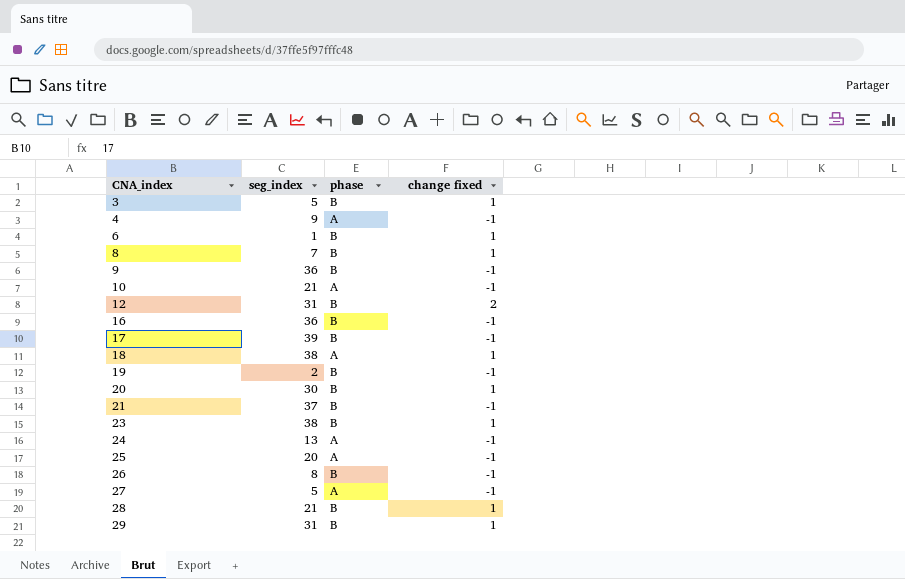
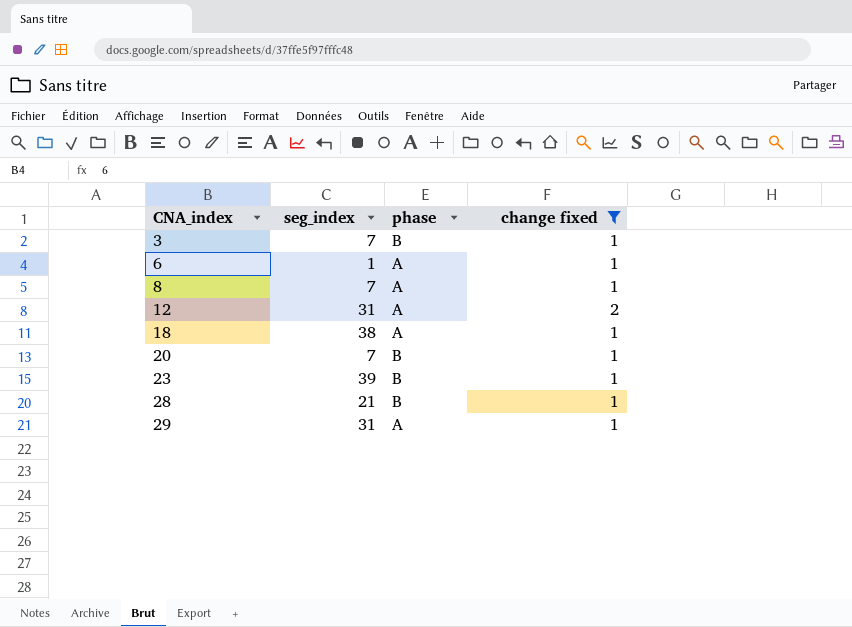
filter: none -> change fixed != -1
3 | seg_index: 5 -> 7
6 | phase: B -> A
8 | phase: B -> A
12 | phase: B -> A
20 | seg_index: 30 -> 7
23 | seg_index: 38 -> 39
29 | phase: B -> A

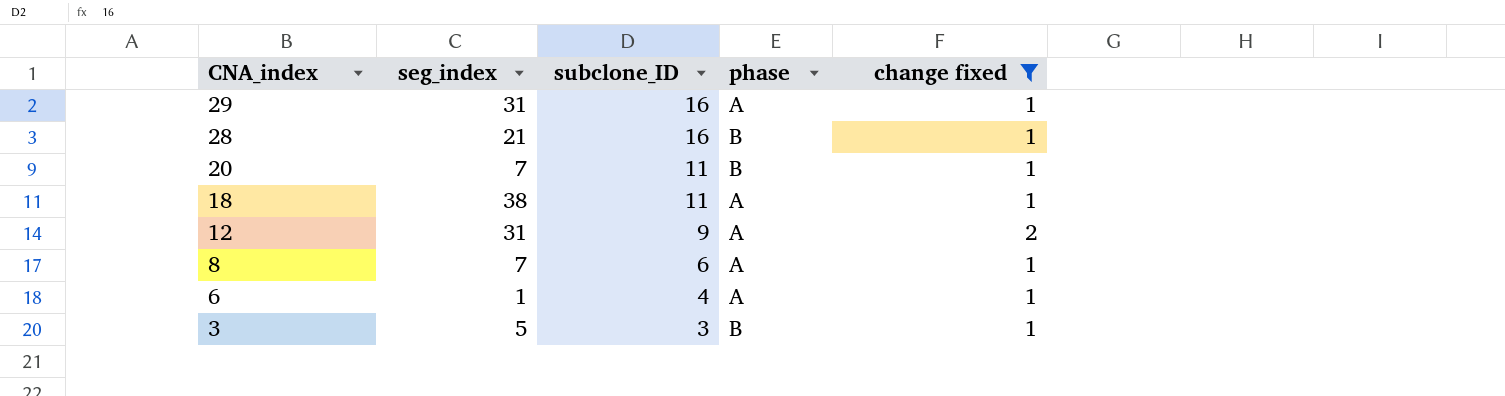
row order: CNA_index ascending -> CNA_index descending
column subclone_ID | position: none -> 3
row 23: 39 | B | 1 -> none
3 | seg_index: 7 -> 5

